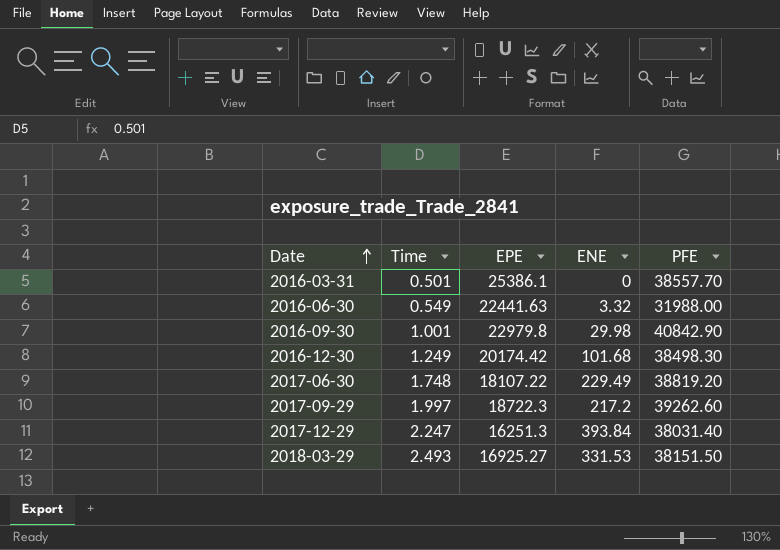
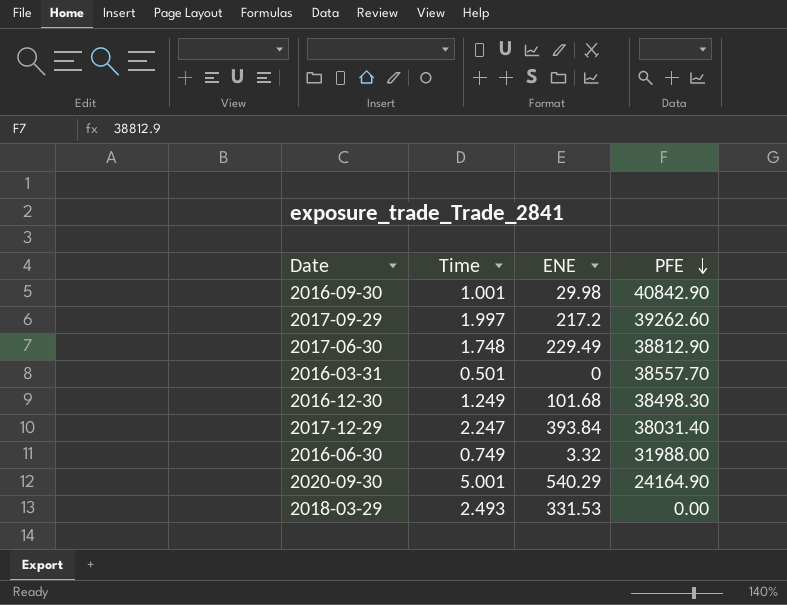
row order: Date ascending -> PFE descending
column EPE | position: 3 -> none
2017-06-30 | PFE: 38819.20 -> 38812.90
2016-06-30 | Time: 0.549 -> 0.749
row 2020-09-30: none -> 5.001 | 540.29 | 24164.90
2018-03-29 | PFE: 38151.50 -> 0.00

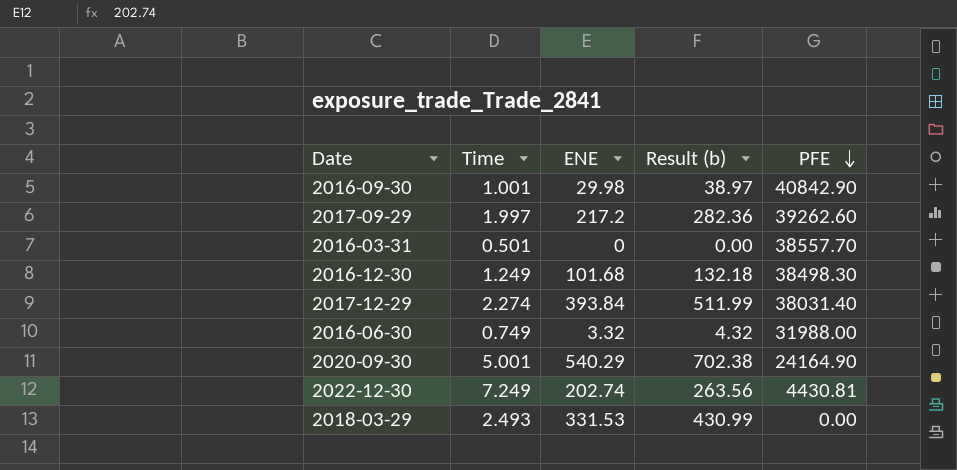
column Result (b) | formula: none -> [ENE] * 1.3
row 2017-06-30: 1.748 | 229.49 | 38812.90 -> none
2017-12-29 | Time: 2.247 -> 2.274
row 2022-12-30: none -> 7.249 | 202.74 | 263.56 | 4430.81

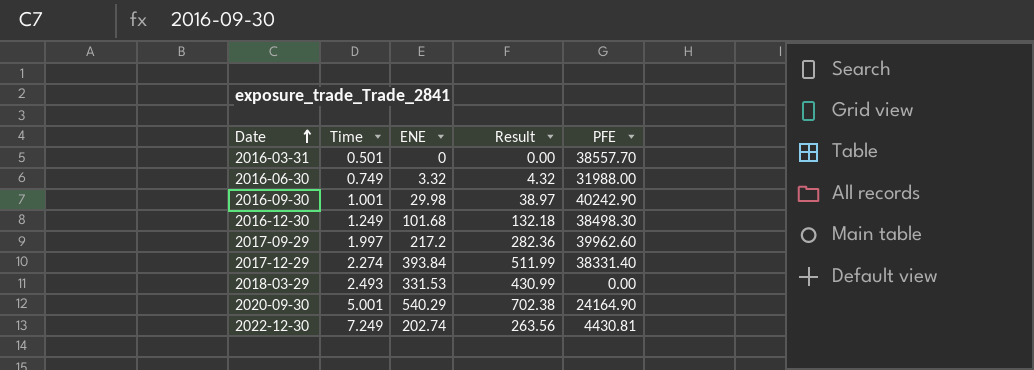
row order: PFE descending -> Date ascending
column name: Result (b) -> Result
2016-09-30 | PFE: 40842.90 -> 40242.90
2017-09-29 | PFE: 39262.60 -> 39962.60
2017-12-29 | PFE: 38031.40 -> 38331.40

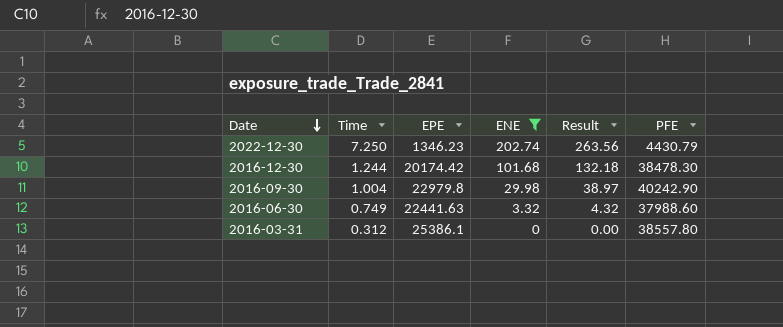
filter: none -> ENE <= 202.74
row order: Date ascending -> Date descending
column EPE | position: none -> 3
2022-12-30 | Time: 7.249 -> 7.250
2022-12-30 | PFE: 4430.81 -> 4430.79
2016-12-30 | Time: 1.249 -> 1.244
2016-12-30 | PFE: 38498.30 -> 38478.30
2016-09-30 | Time: 1.001 -> 1.004
2016-06-30 | PFE: 31988.00 -> 37988.60
2016-03-31 | Time: 0.501 -> 0.312
2016-03-31 | PFE: 38557.70 -> 38557.80

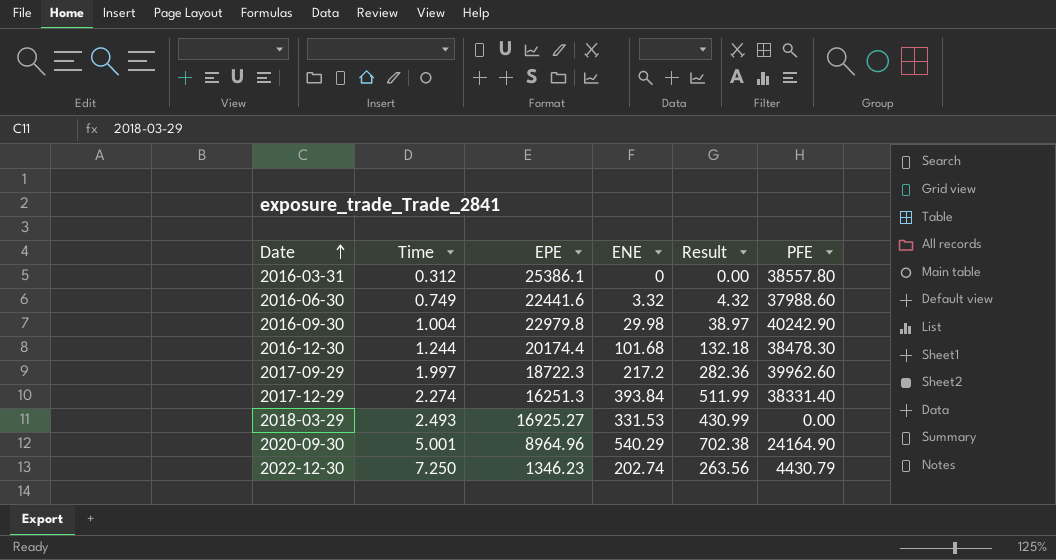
filter: ENE <= 202.74 -> none
row order: Date descending -> Date ascending
2016-06-30 | EPE: 22441.63 -> 22441.6
2016-12-30 | EPE: 20174.42 -> 20174.4

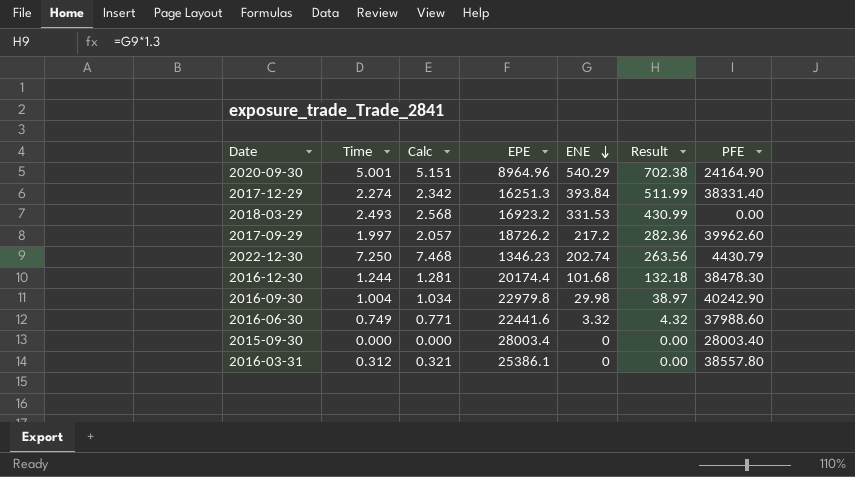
row order: Date ascending -> ENE descending
column Calc | formula: none -> [Time] * 1.03
2018-03-29 | EPE: 16925.27 -> 16923.2
2017-09-29 | EPE: 18722.3 -> 18726.2
row 2015-09-30: none -> 0.000 | 0.000 | 28003.4 | 0 | 0.00 | 28003.40

